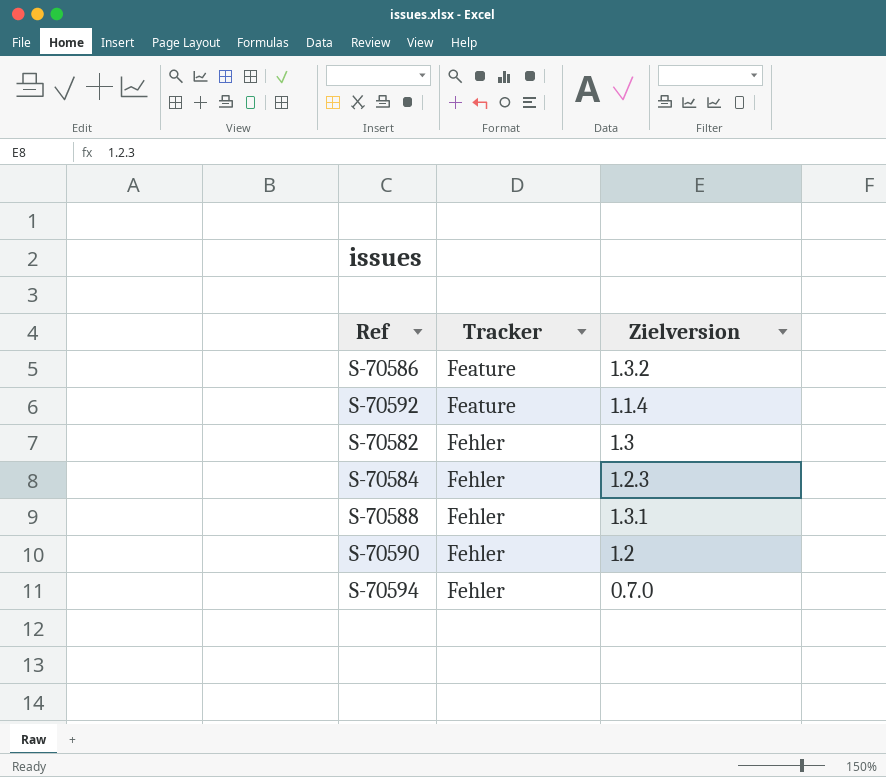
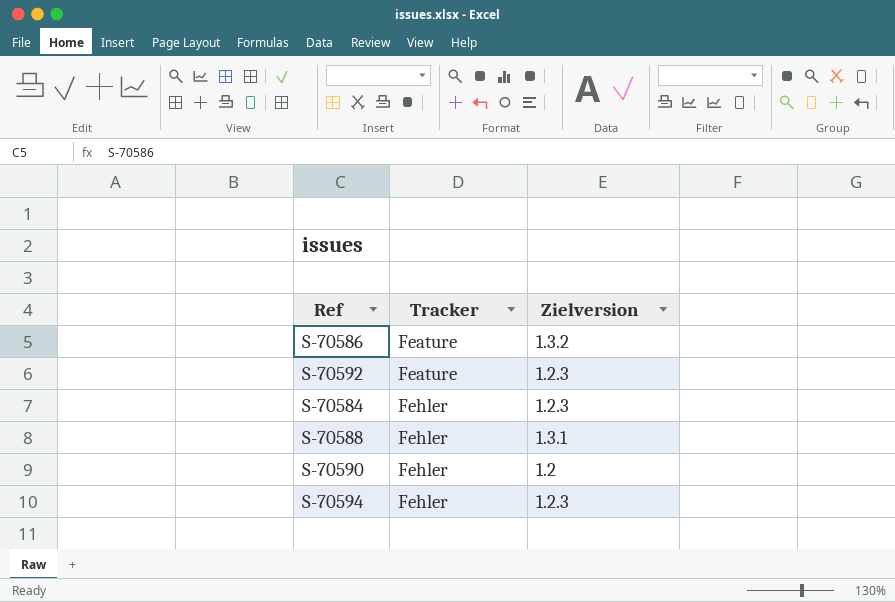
row S-70582: Fehler | 1.3 -> none
S-70592 | Zielversion: 1.1.4 -> 1.2.3
S-70594 | Zielversion: 0.7.0 -> 1.2.3

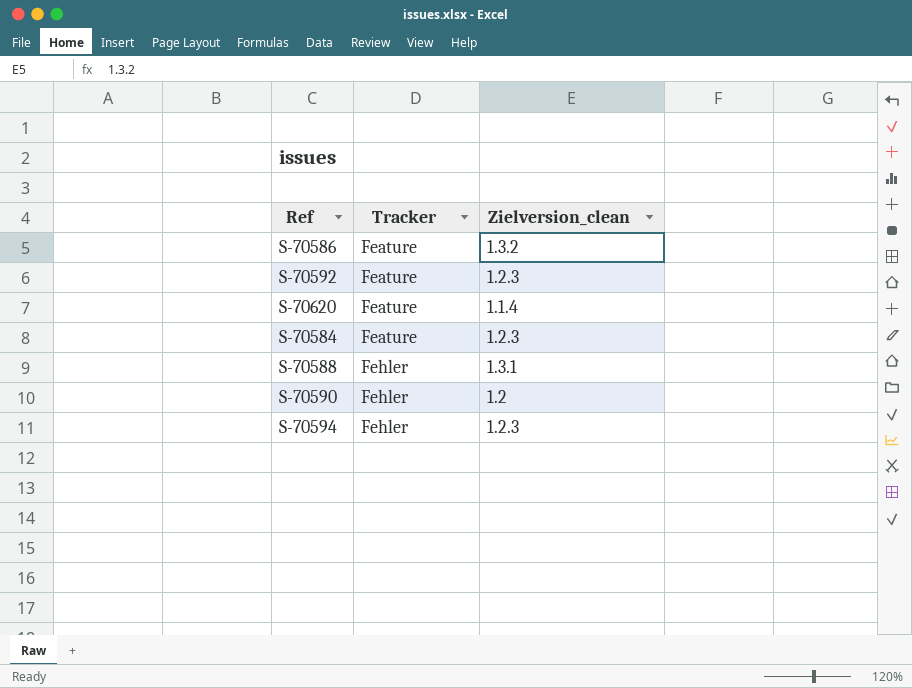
column name: Zielversion -> Zielversion_clean
row S-70620: none -> Feature | 1.1.4
S-70584 | Tracker: Fehler -> Feature

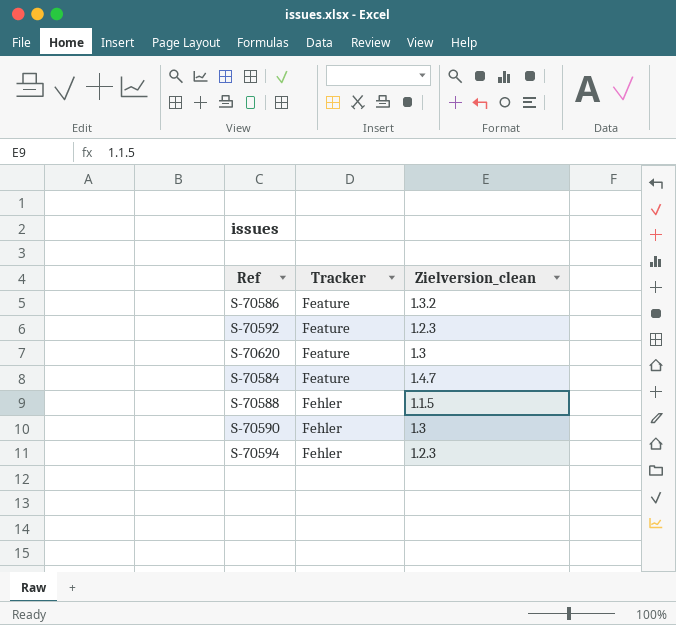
S-70620 | Zielversion_clean: 1.1.4 -> 1.3
S-70584 | Zielversion_clean: 1.2.3 -> 1.4.7
S-70588 | Zielversion_clean: 1.3.1 -> 1.1.5
S-70590 | Zielversion_clean: 1.2 -> 1.3

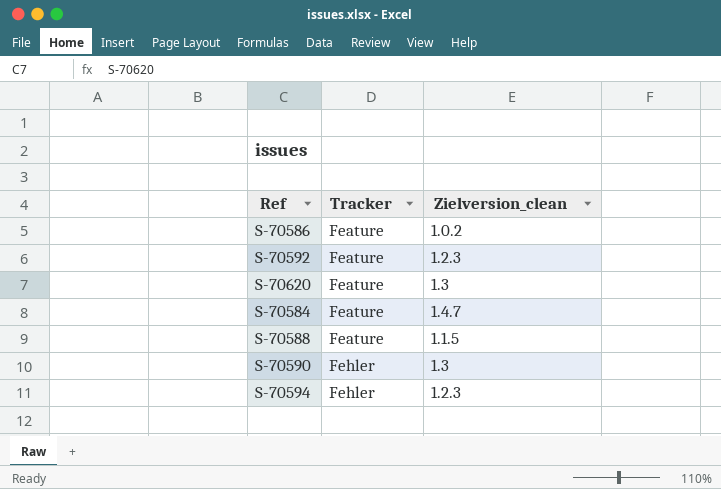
S-70586 | Zielversion_clean: 1.3.2 -> 1.0.2
S-70588 | Tracker: Fehler -> Feature

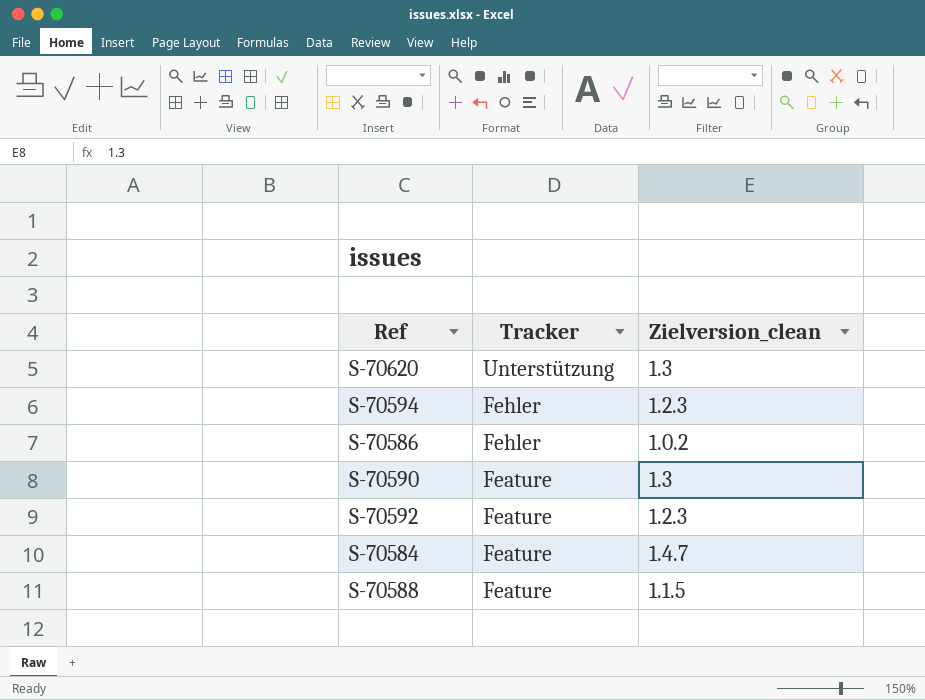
row order: Tracker ascending -> Tracker descending
S-70620 | Tracker: Feature -> Unterstützung
S-70586 | Tracker: Feature -> Fehler
S-70590 | Tracker: Fehler -> Feature

